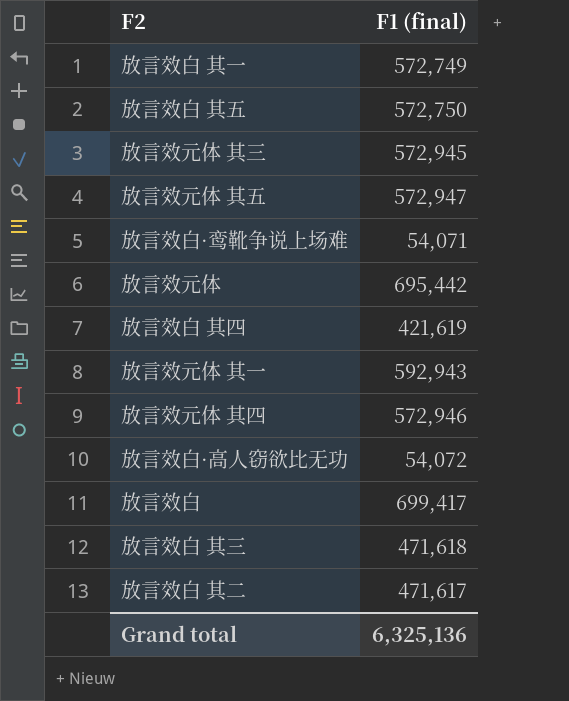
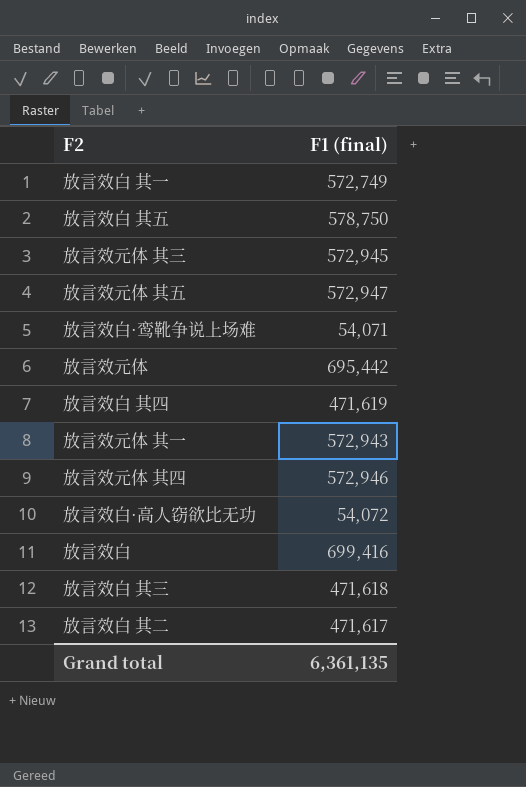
放言效白 其五 | F1 (final): 572,750 -> 578,750
放言效白 其四 | F1 (final): 421,619 -> 471,619
放言效元体 其一 | F1 (final): 592,943 -> 572,943
放言效白 | F1 (final): 699,417 -> 699,416
Grand total | F1 (final): 6,325,136 -> 6,361,135

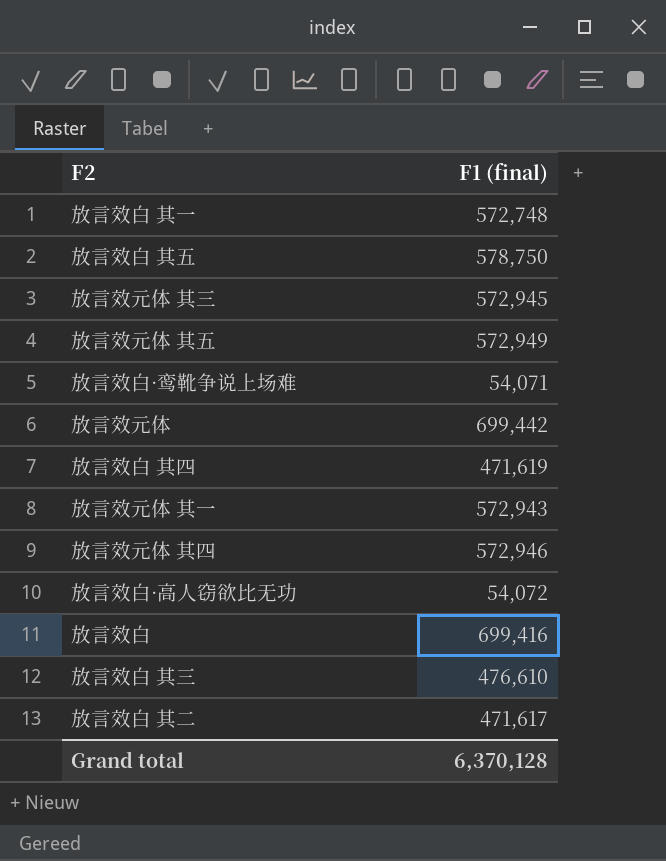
放言效白 其一 | F1 (final): 572,749 -> 572,748
放言效元体 其五 | F1 (final): 572,947 -> 572,949
放言效元体 | F1 (final): 695,442 -> 699,442
放言效白 其三 | F1 (final): 471,618 -> 476,610
Grand total | F1 (final): 6,361,135 -> 6,370,128

